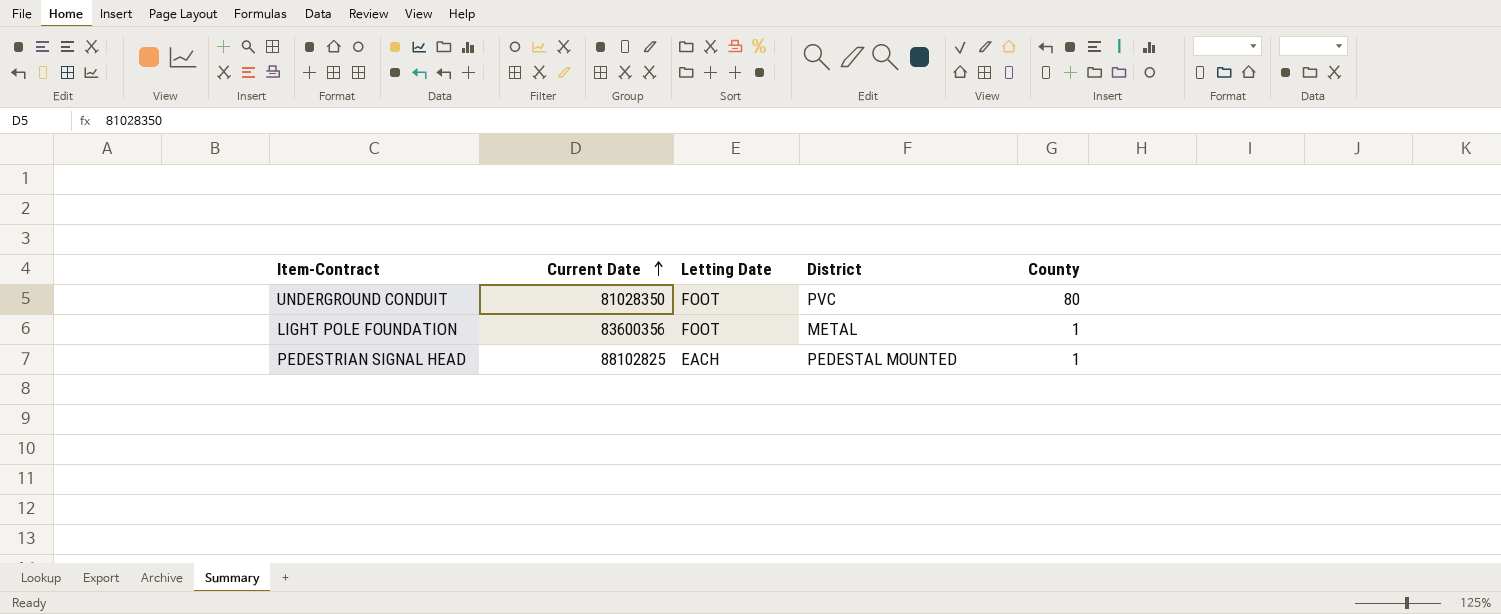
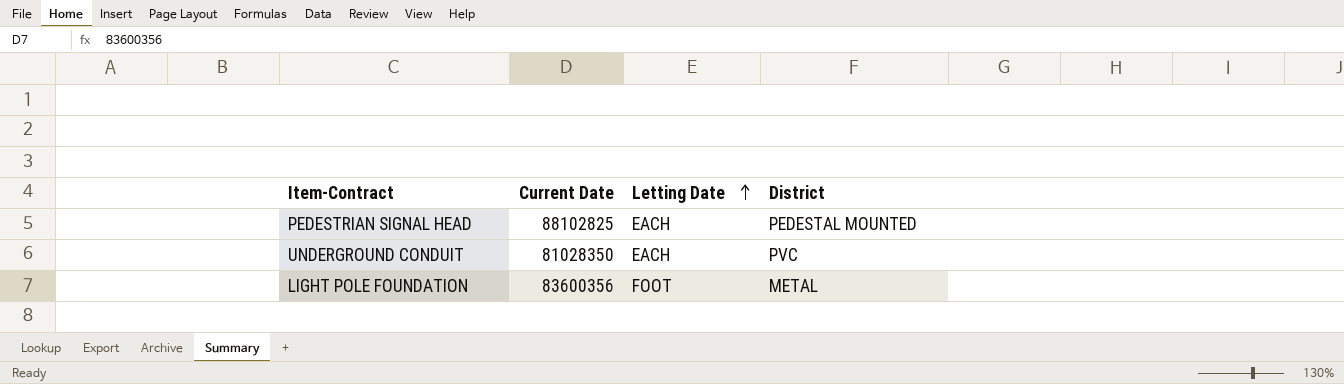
row order: Current Date ascending -> Letting Date ascending
column County | position: 5 -> none
UNDERGROUND CONDUIT | Letting Date: FOOT -> EACH

